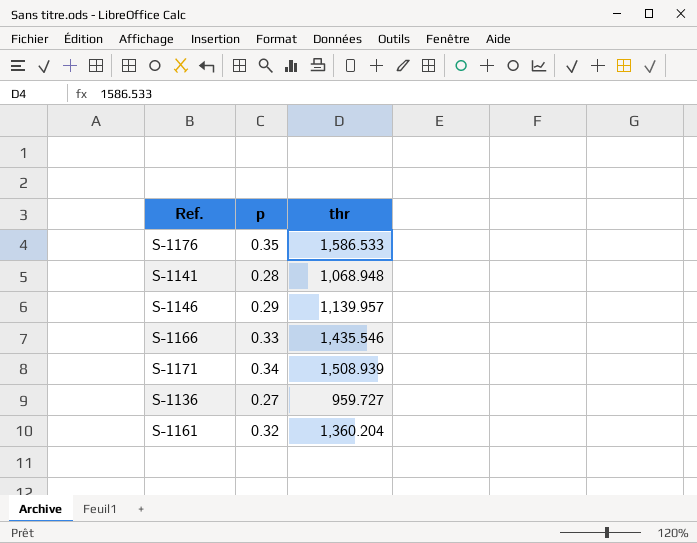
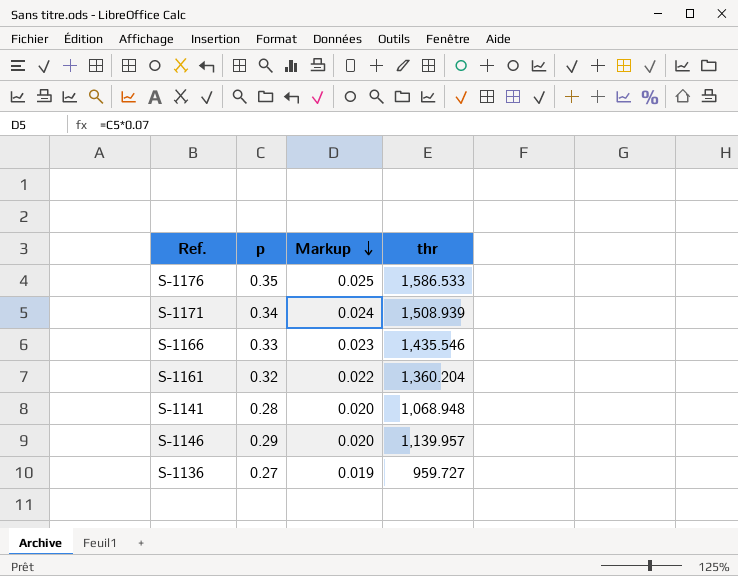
row order: none -> Markup descending
column Markup | formula: none -> [p] * 0.07

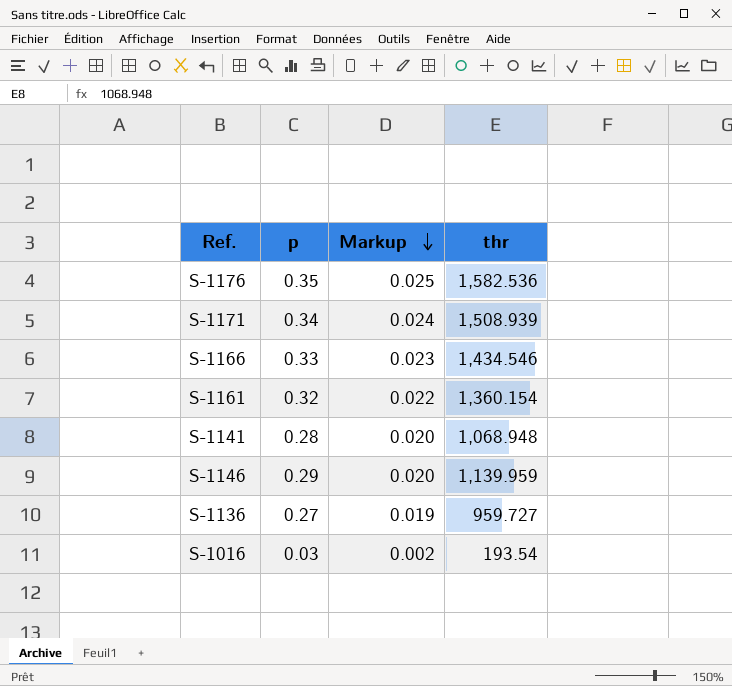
S-1176 | thr: 1,586.533 -> 1,582.536
S-1166 | thr: 1,435.546 -> 1,434.546
S-1161 | thr: 1,360.204 -> 1,360.154
S-1146 | thr: 1,139.957 -> 1,139.959
row S-1016: none -> 0.03 | 0.002 | 193.54

